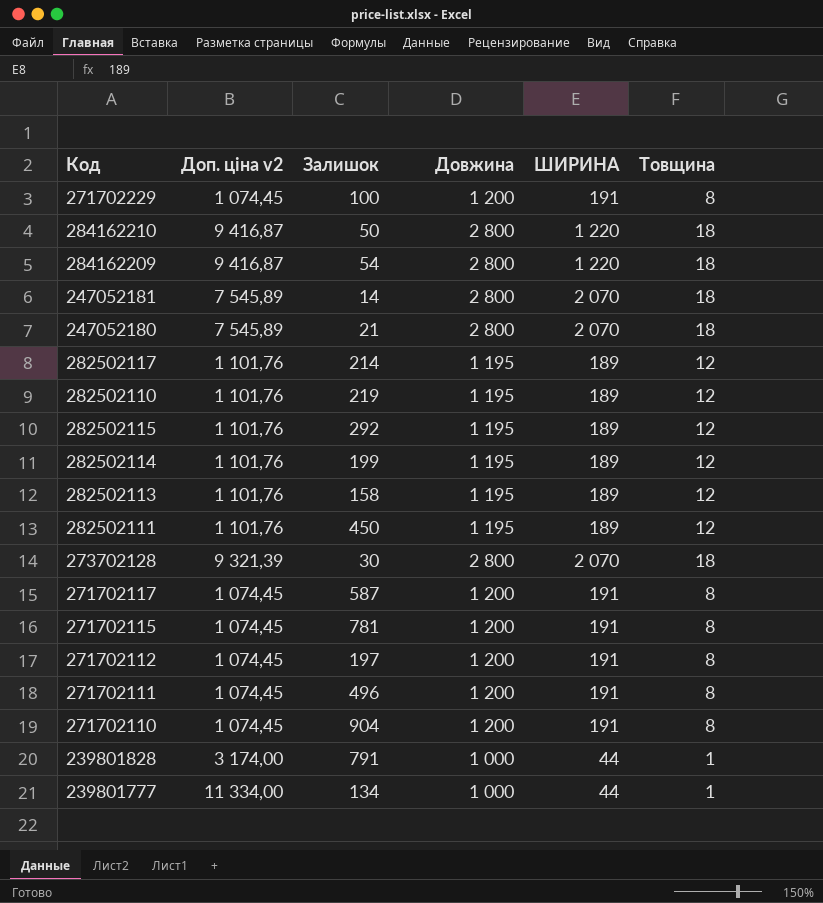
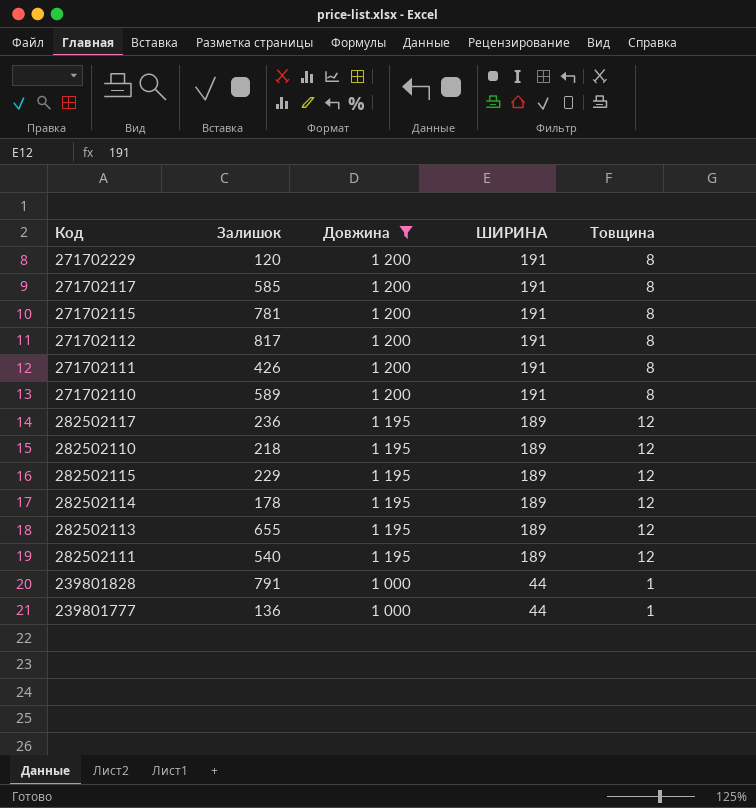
filter: none -> Довжина != 2 800
row order: none -> Довжина descending
column Доп. ціна v2 | position: 2 -> none
271702229 | Залишок: 100 -> 120
271702117 | Залишок: 587 -> 585
271702112 | Залишок: 197 -> 817
271702111 | Залишок: 496 -> 426
271702110 | Залишок: 904 -> 589
282502117 | Залишок: 214 -> 236
282502110 | Залишок: 219 -> 218
282502115 | Залишок: 292 -> 229
282502114 | Залишок: 199 -> 178
282502113 | Залишок: 158 -> 655
282502111 | Залишок: 450 -> 540
239801777 | Залишок: 134 -> 136

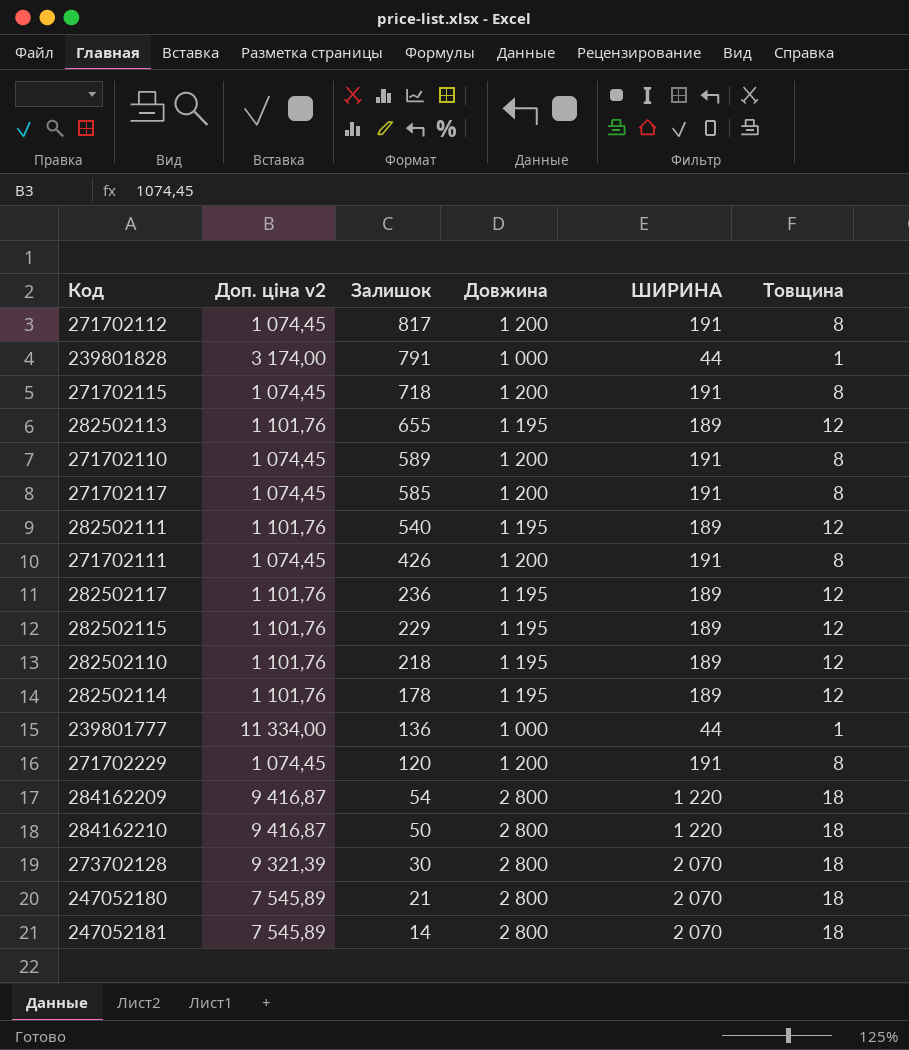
filter: Довжина != 2 800 -> none
row order: Довжина descending -> Залишок descending
column Доп. ціна v2 | position: none -> 2
271702115 | Залишок: 781 -> 718

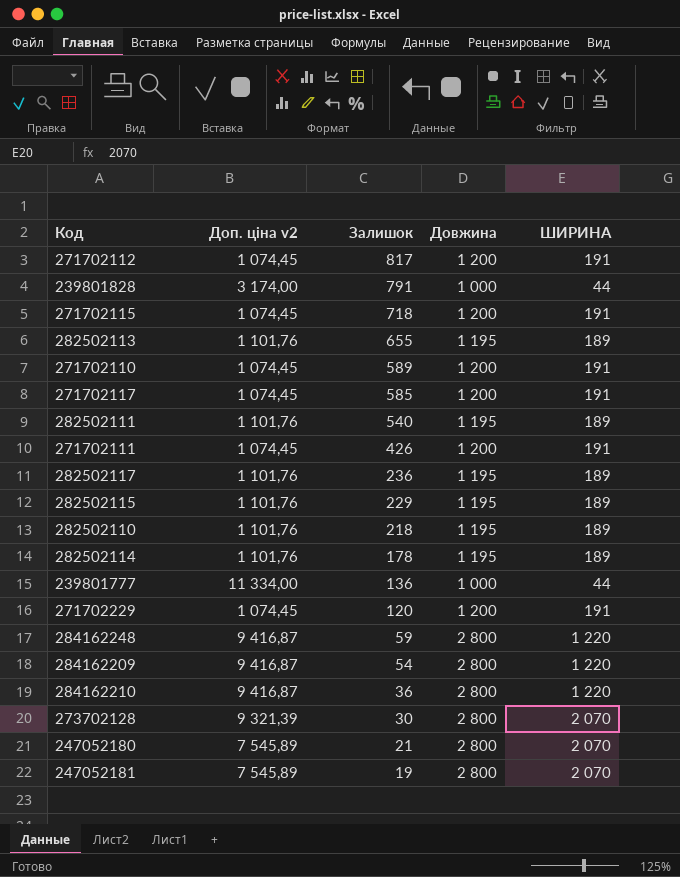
column Товщина | position: 6 -> none
row 284162248: none -> 9 416,87 | 59 | 2 800 | 1 220
284162210 | Залишок: 50 -> 36
247052181 | Залишок: 14 -> 19

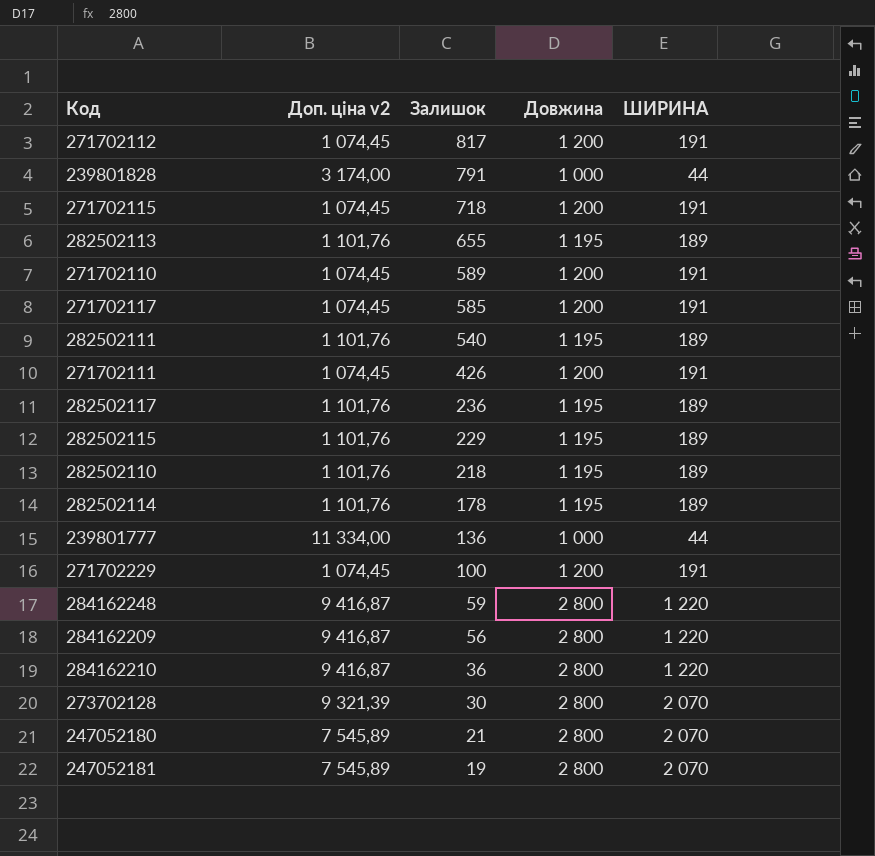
271702229 | Залишок: 120 -> 100
284162209 | Залишок: 54 -> 56

